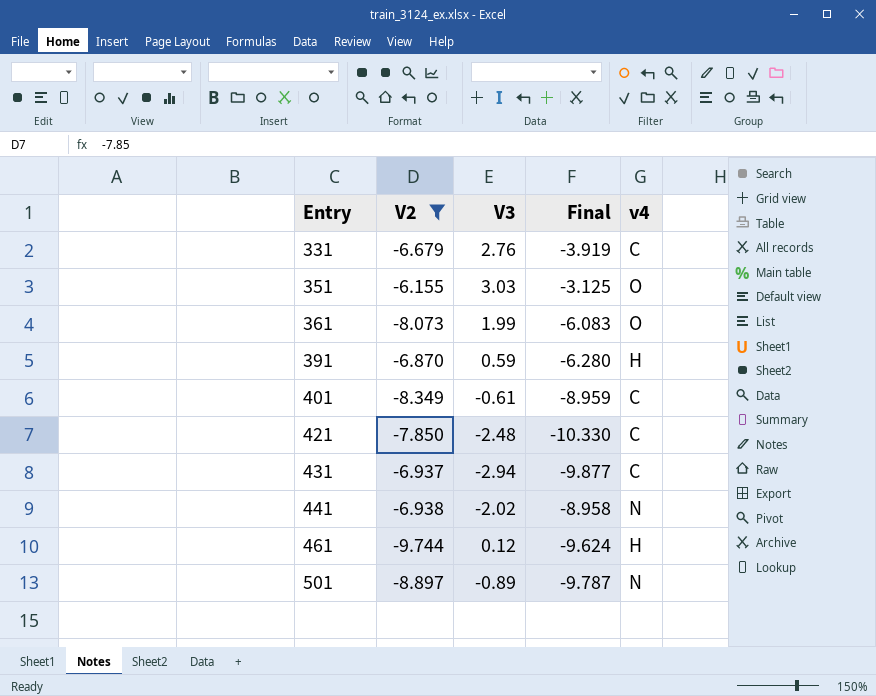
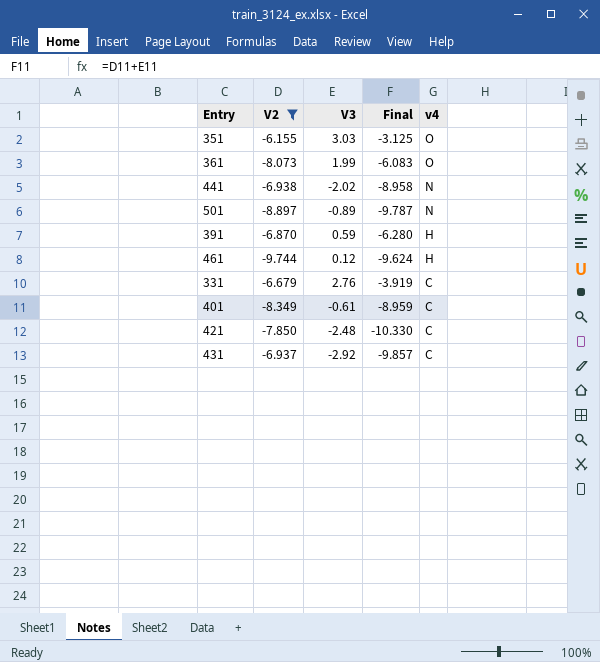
row order: Entry ascending -> v4 descending
431 | V3: -2.94 -> -2.92
431 | Final: -9.877 -> -9.857

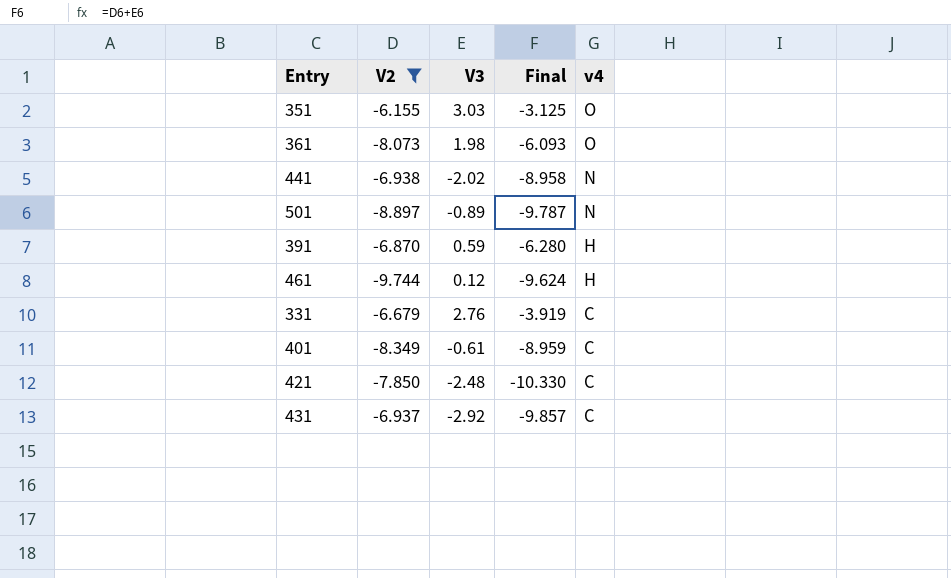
361 | V3: 1.99 -> 1.98
361 | Final: -6.083 -> -6.093

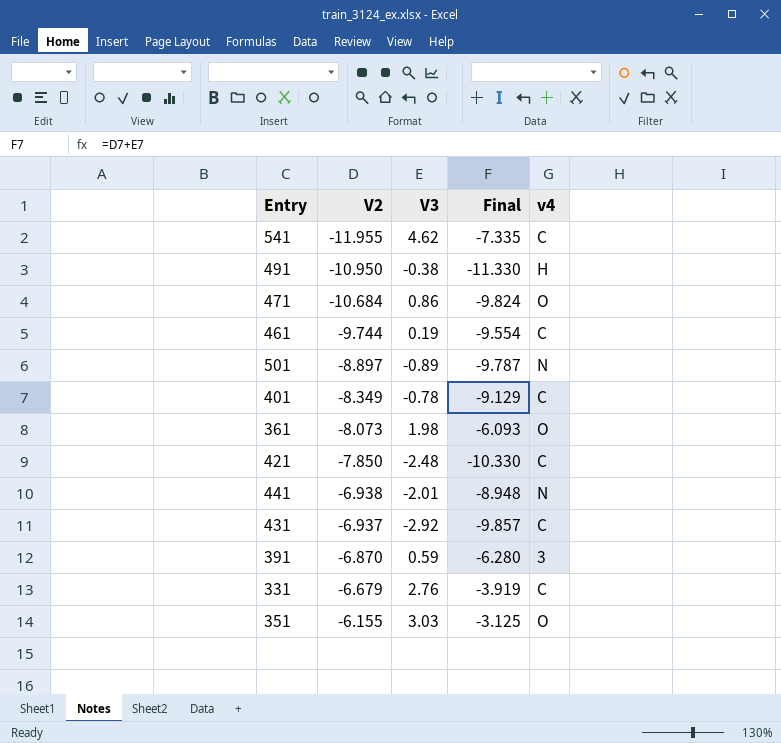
filter: V2 >= -9.744 -> none
row order: v4 descending -> V2 ascending
461 | V3: 0.12 -> 0.19
461 | Final: -9.624 -> -9.554
461 | v4: H -> C
401 | V3: -0.61 -> -0.78
401 | Final: -8.959 -> -9.129
441 | V3: -2.02 -> -2.01
441 | Final: -8.958 -> -8.948
391 | v4: H -> 3

